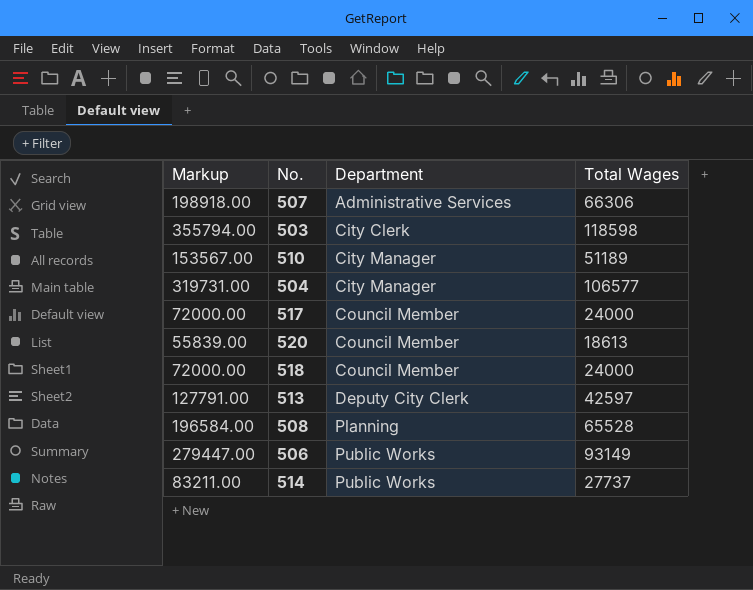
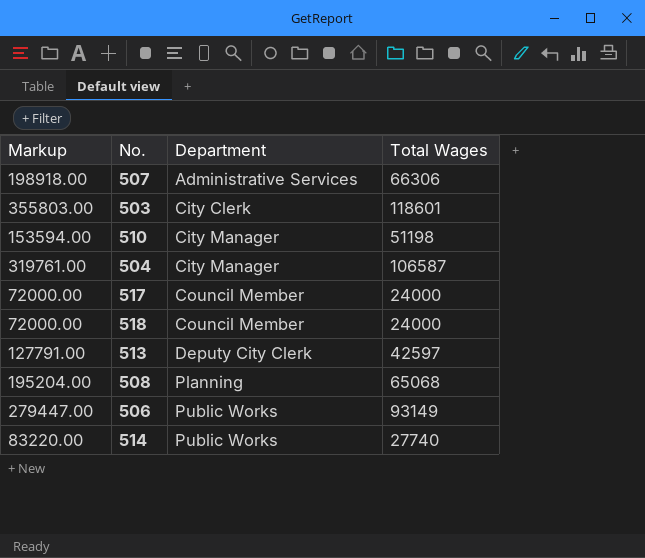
row 520: 55839.00 | Council Member | 18613 -> none
503 | Markup: 355794.00 -> 355803.00
503 | Total Wages: 118598 -> 118601
510 | Markup: 153567.00 -> 153594.00
510 | Total Wages: 51189 -> 51198
504 | Markup: 319731.00 -> 319761.00
504 | Total Wages: 106577 -> 106587
508 | Markup: 196584.00 -> 195204.00
508 | Total Wages: 65528 -> 65068
514 | Markup: 83211.00 -> 83220.00
514 | Total Wages: 27737 -> 27740

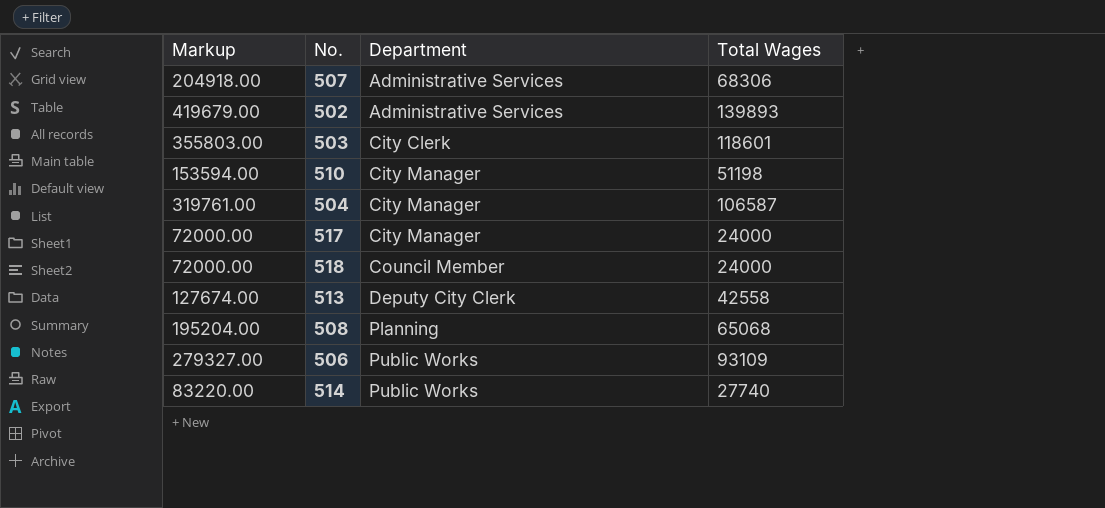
507 | Markup: 198918.00 -> 204918.00
507 | Total Wages: 66306 -> 68306
row 502: none -> 419679.00 | Administrative Services | 139893
517 | Department: Council Member -> City Manager
513 | Markup: 127791.00 -> 127674.00
513 | Total Wages: 42597 -> 42558
506 | Markup: 279447.00 -> 279327.00
506 | Total Wages: 93149 -> 93109

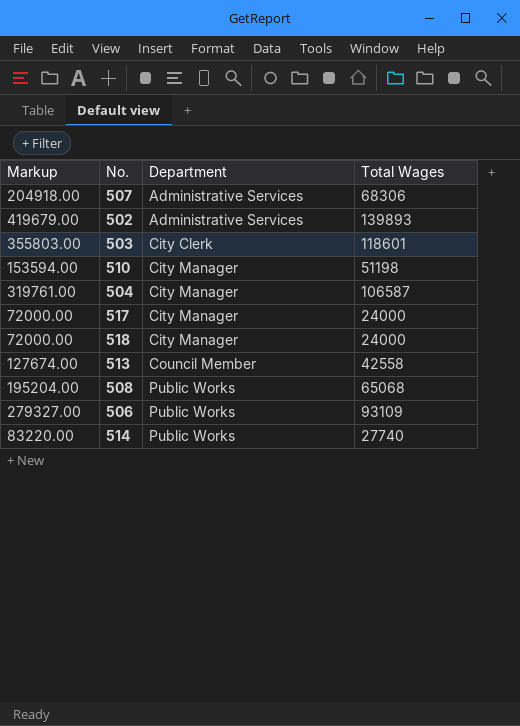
518 | Department: Council Member -> City Manager
513 | Department: Deputy City Clerk -> Council Member
508 | Department: Planning -> Public Works

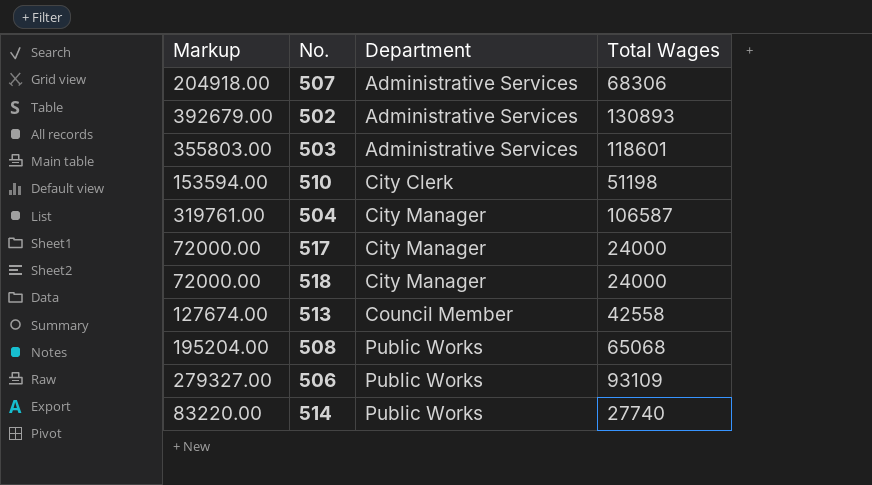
502 | Markup: 419679.00 -> 392679.00
502 | Total Wages: 139893 -> 130893
503 | Department: City Clerk -> Administrative Services
510 | Department: City Manager -> City Clerk

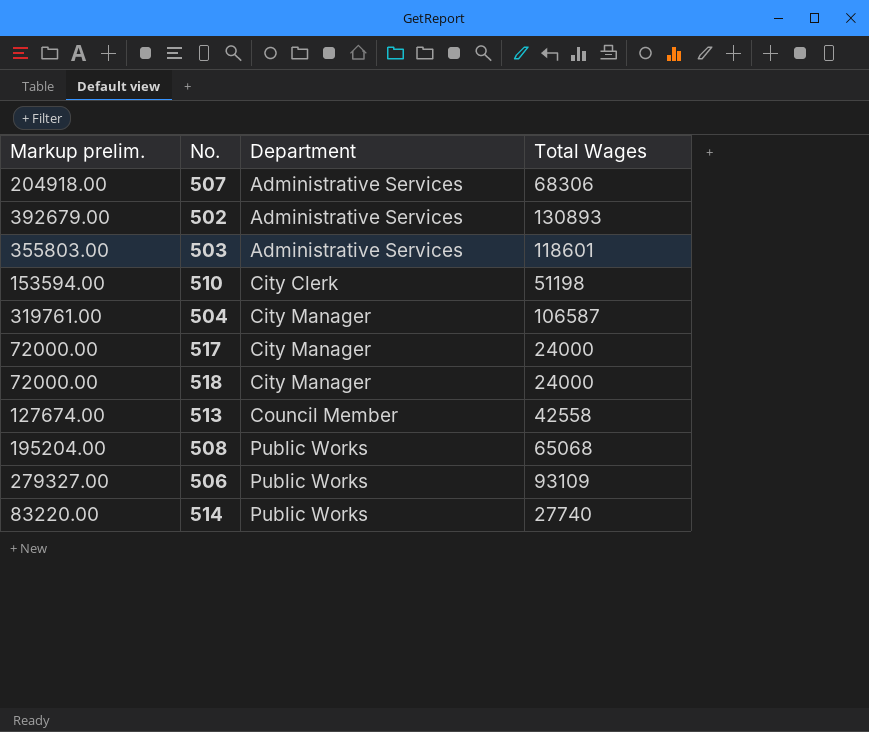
column name: Markup -> Markup prelim.

